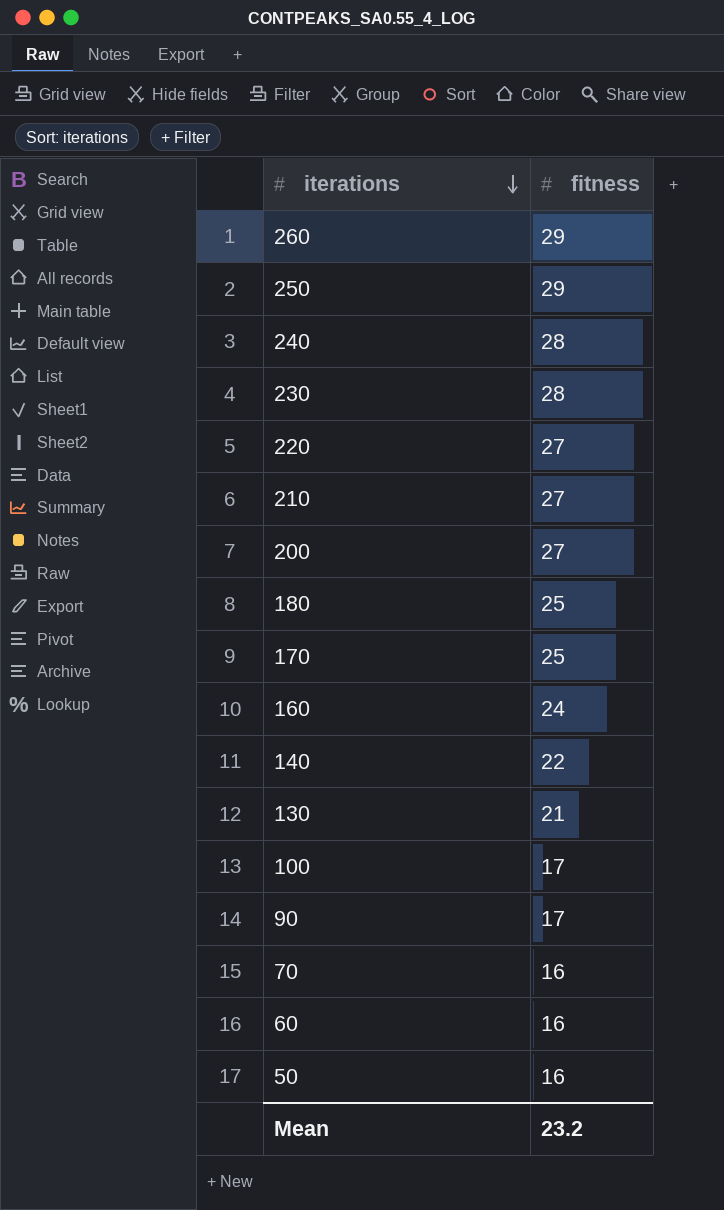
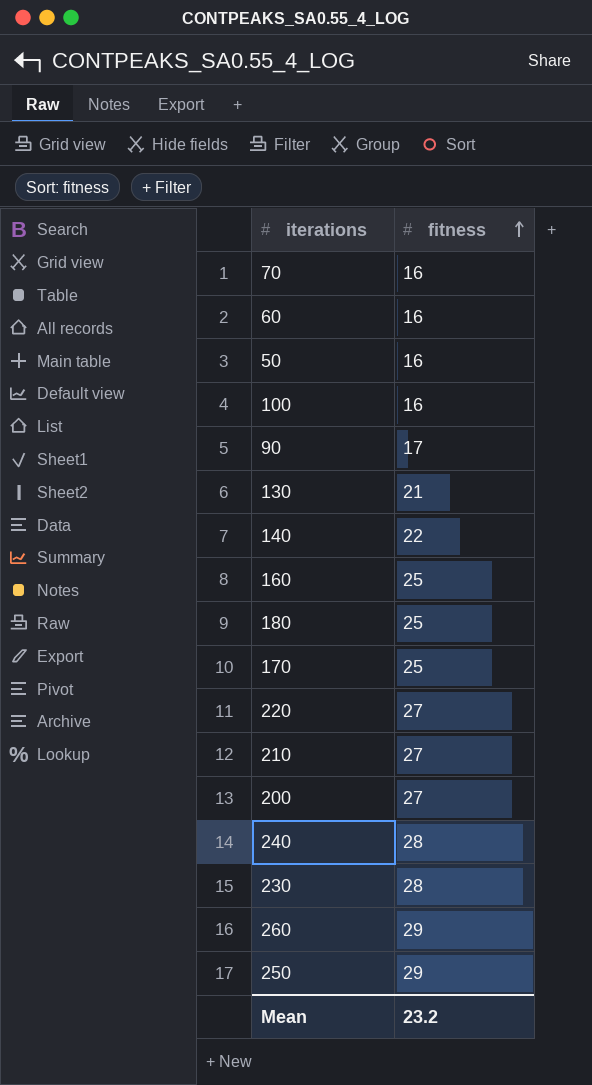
row order: iterations descending -> fitness ascending
100 | fitness: 17 -> 16
160 | fitness: 24 -> 25

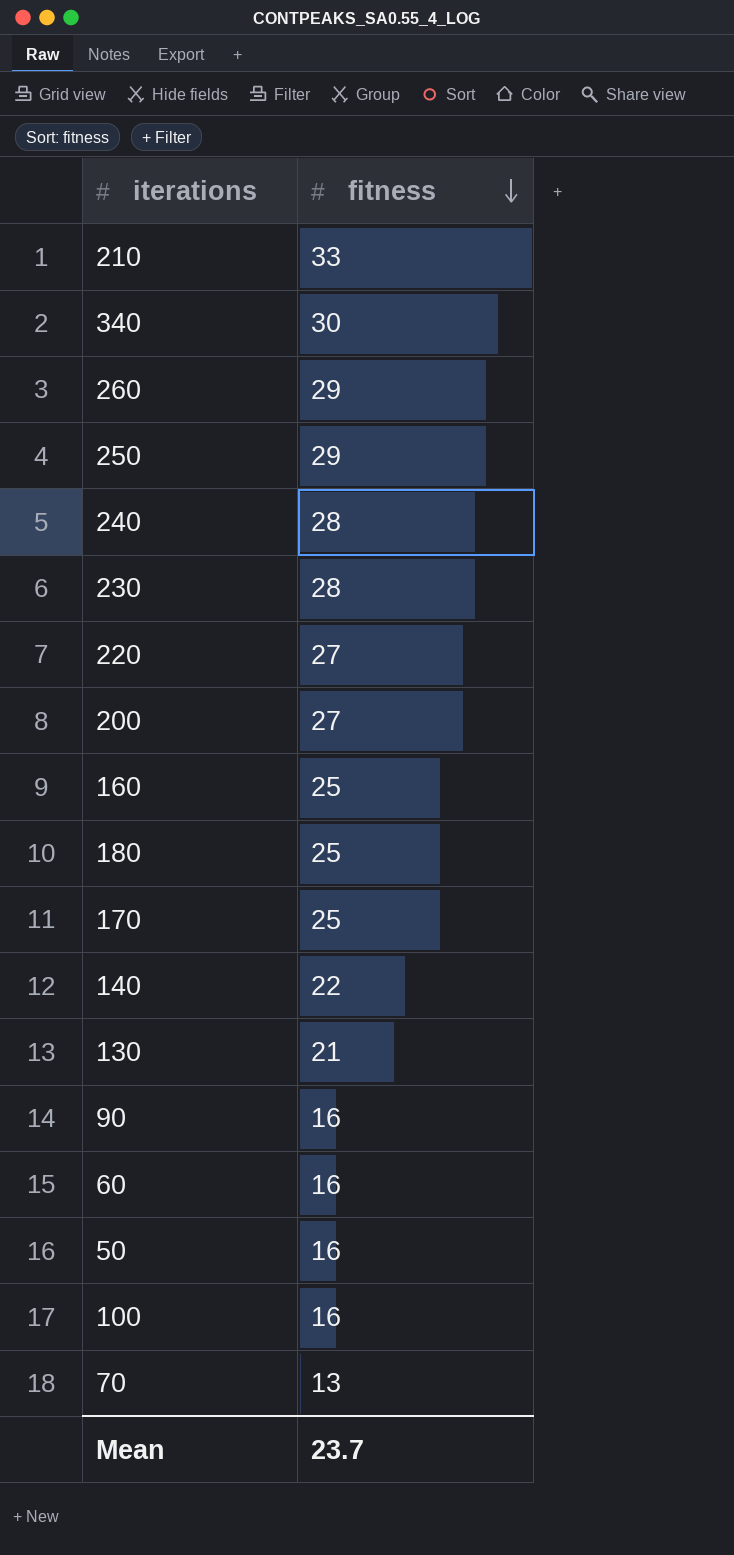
row order: fitness ascending -> fitness descending
210 | fitness: 27 -> 33
row 340: none -> 30
90 | fitness: 17 -> 16
70 | fitness: 16 -> 13
Mean | fitness: 23.2 -> 23.7

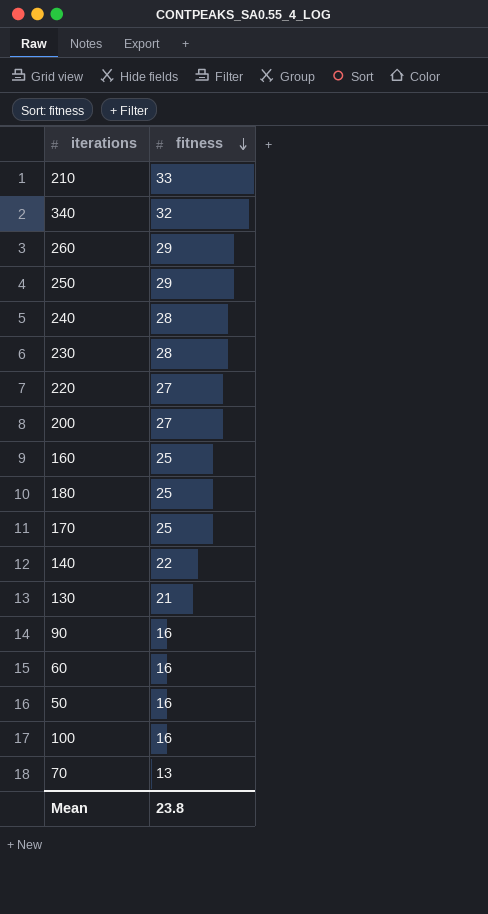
340 | fitness: 30 -> 32
Mean | fitness: 23.7 -> 23.8

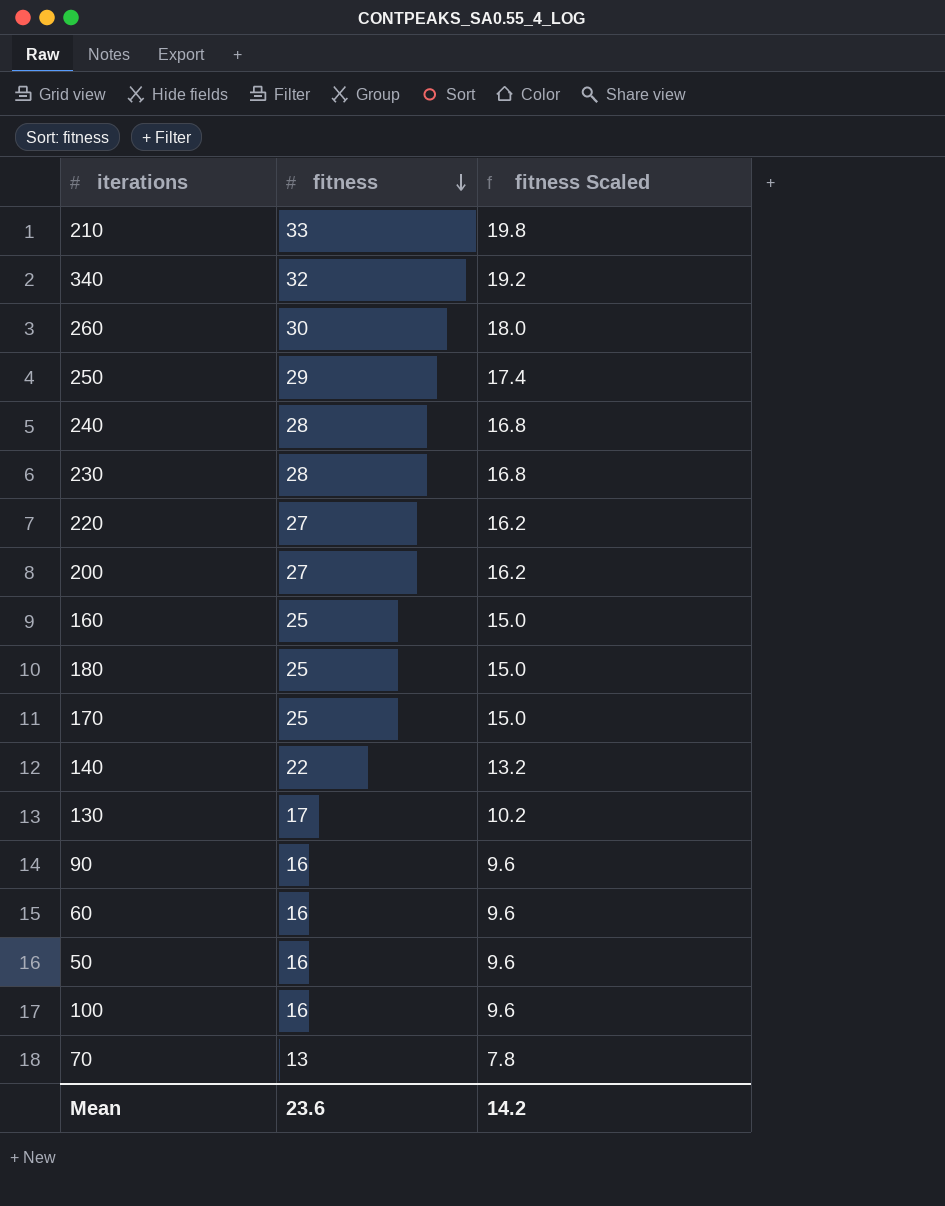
column fitness Scaled | formula: none -> [fitness] * 0.6
260 | fitness: 29 -> 30
130 | fitness: 21 -> 17
Mean | fitness: 23.8 -> 23.6

